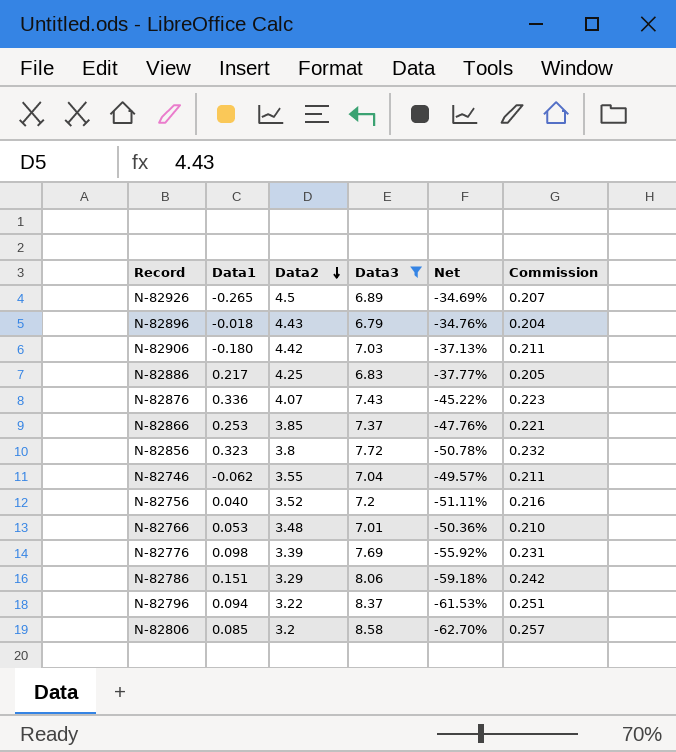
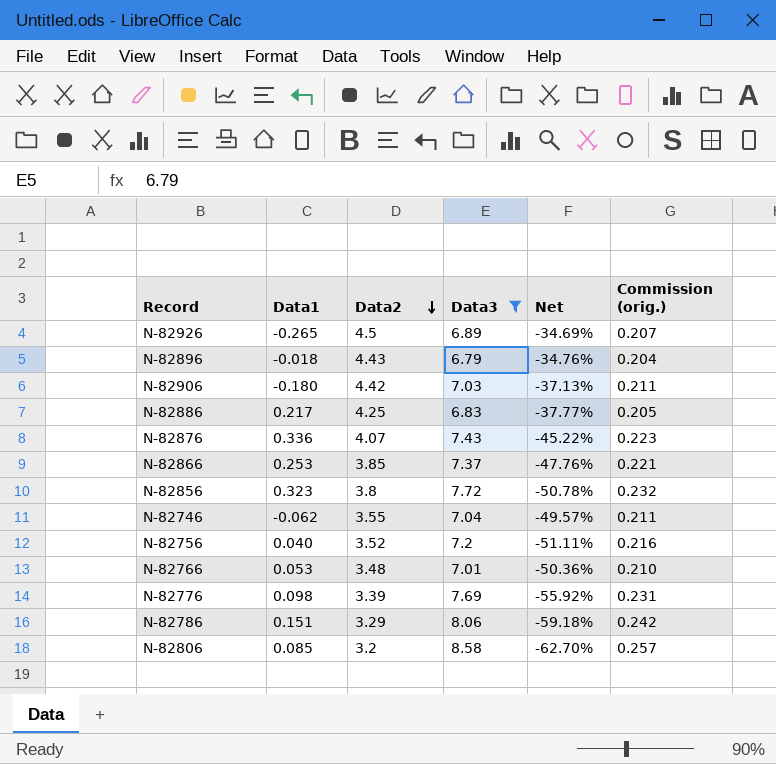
column name: Commission -> Commission (orig.)
row N-82796: 0.094 | 3.22 | 8.37 | -61.53% | 0.251 -> none

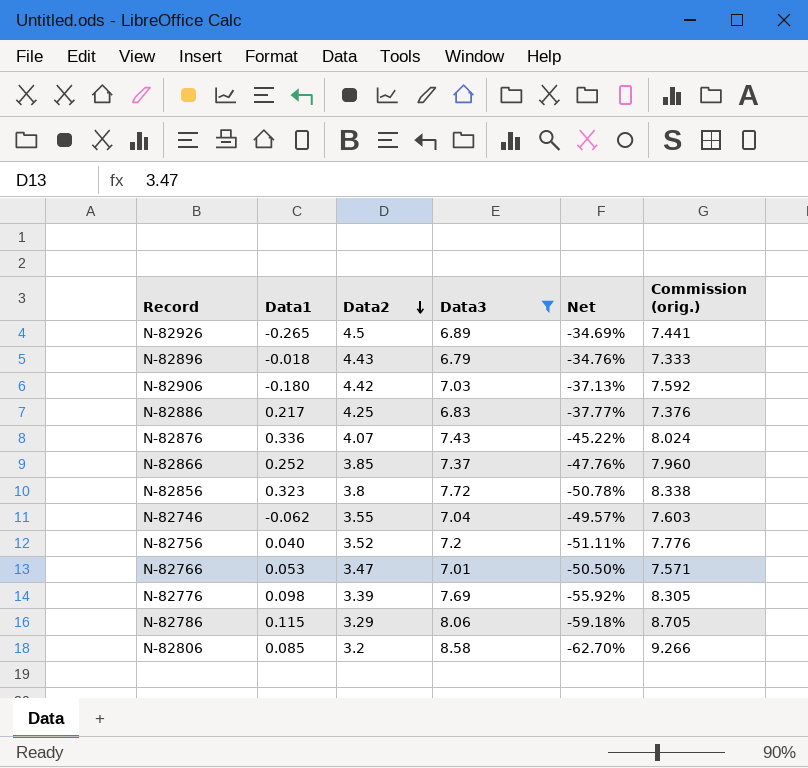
column Commission (orig.) | formula: [Data3] * 0.03 -> [Data3] * 1.08
N-82866 | Data1: 0.253 -> 0.252
N-82766 | Data2: 3.48 -> 3.47
N-82766 | Net: -50.36% -> -50.50%
N-82786 | Data1: 0.151 -> 0.115

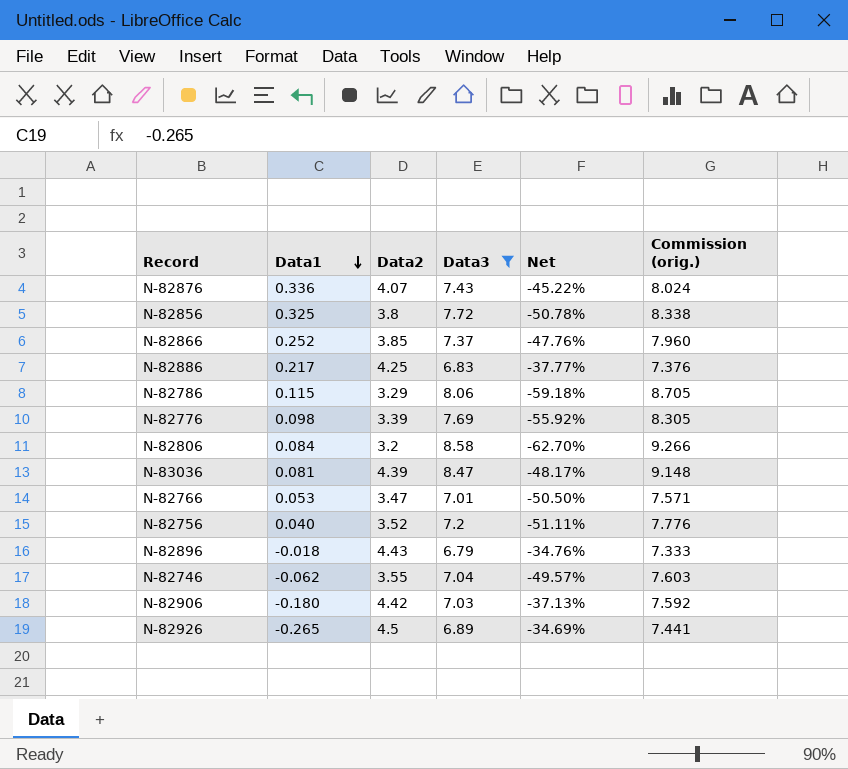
row order: Data2 descending -> Data1 descending
N-82856 | Data1: 0.323 -> 0.325
N-82806 | Data1: 0.085 -> 0.084
row N-83036: none -> 0.081 | 4.39 | 8.47 | -48.17% | 9.148

